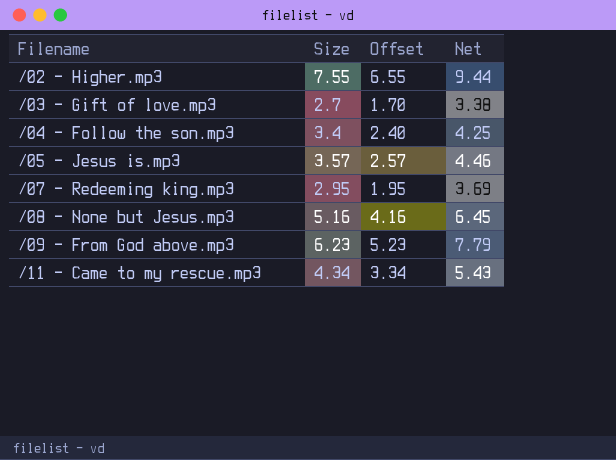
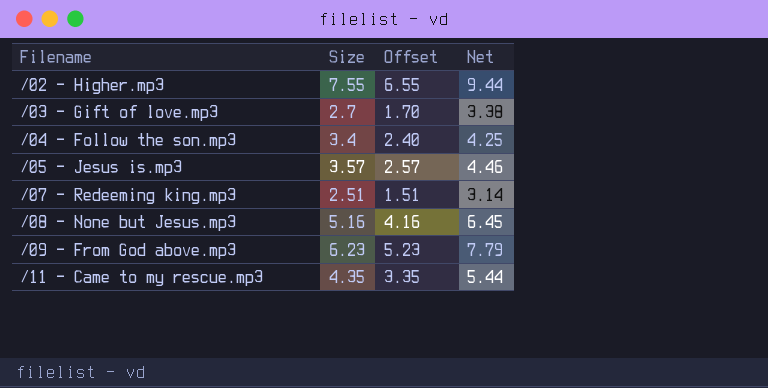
/07 - Redeeming king.mp3 | Size: 2.95 -> 2.51
/07 - Redeeming king.mp3 | Offset: 1.95 -> 1.51
/07 - Redeeming king.mp3 | Net: 3.69 -> 3.14
/11 - Came to my rescue.mp3 | Size: 4.34 -> 4.35
/11 - Came to my rescue.mp3 | Offset: 3.34 -> 3.35
/11 - Came to my rescue.mp3 | Net: 5.43 -> 5.44

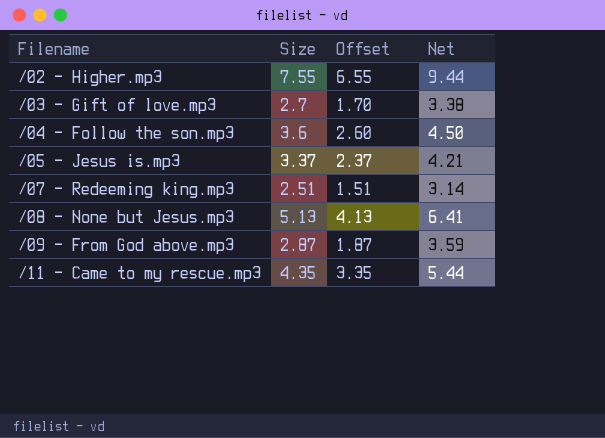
/04 - Follow the son.mp3 | Size: 3.4 -> 3.6
/04 - Follow the son.mp3 | Offset: 2.40 -> 2.60
/04 - Follow the son.mp3 | Net: 4.25 -> 4.50
/05 - Jesus is.mp3 | Size: 3.57 -> 3.37
/05 - Jesus is.mp3 | Offset: 2.57 -> 2.37
/05 - Jesus is.mp3 | Net: 4.46 -> 4.21
/08 - None but Jesus.mp3 | Size: 5.16 -> 5.13
/08 - None but Jesus.mp3 | Offset: 4.16 -> 4.13
/08 - None but Jesus.mp3 | Net: 6.45 -> 6.41
/09 - From God above.mp3 | Size: 6.23 -> 2.87
/09 - From God above.mp3 | Offset: 5.23 -> 1.87
/09 - From God above.mp3 | Net: 7.79 -> 3.59

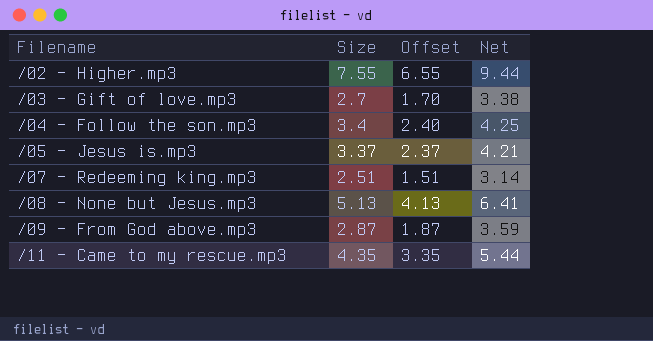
/04 - Follow the son.mp3 | Size: 3.6 -> 3.4
/04 - Follow the son.mp3 | Offset: 2.60 -> 2.40
/04 - Follow the son.mp3 | Net: 4.50 -> 4.25

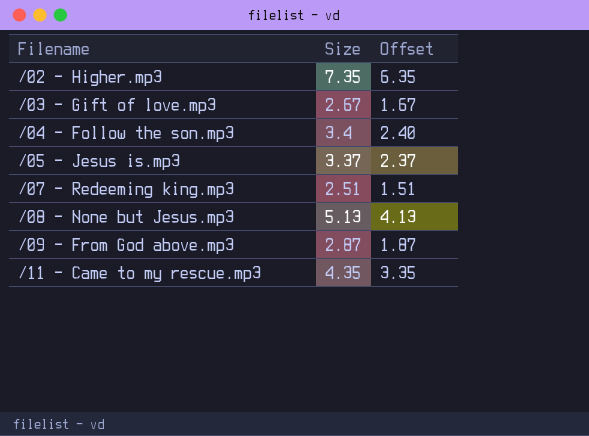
column Net | formula: [Size] * 1.25 -> none
/02 - Higher.mp3 | Size: 7.55 -> 7.35
/02 - Higher.mp3 | Offset: 6.55 -> 6.35
/03 - Gift of love.mp3 | Size: 2.7 -> 2.67
/03 - Gift of love.mp3 | Offset: 1.70 -> 1.67

